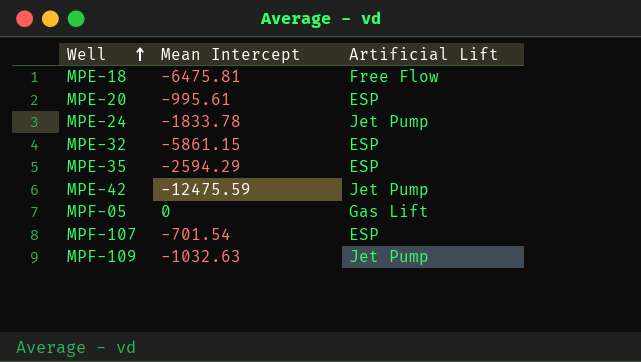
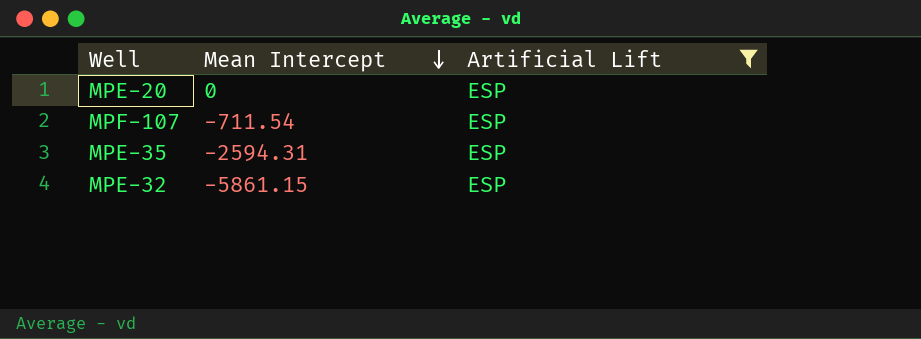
filter: none -> Artificial Lift = ESP
row order: Well ascending -> Mean Intercept descending
MPE-20 | Mean Intercept: -995.61 -> 0
MPF-107 | Mean Intercept: -701.54 -> -711.54
MPE-35 | Mean Intercept: -2594.29 -> -2594.31

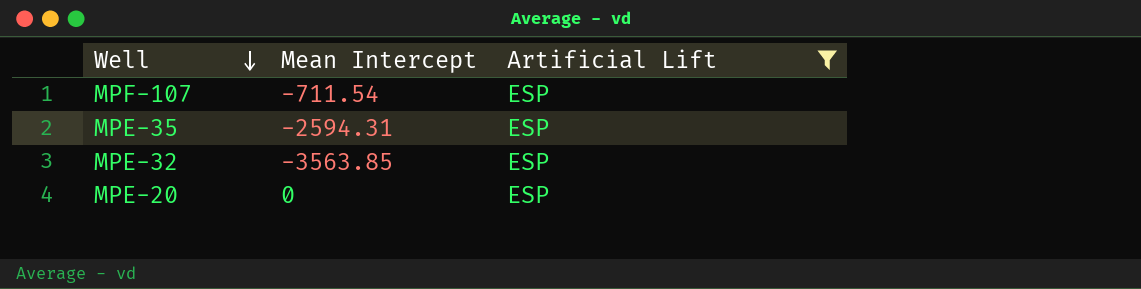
row order: Mean Intercept descending -> Well descending
MPE-32 | Mean Intercept: -5861.15 -> -3563.85

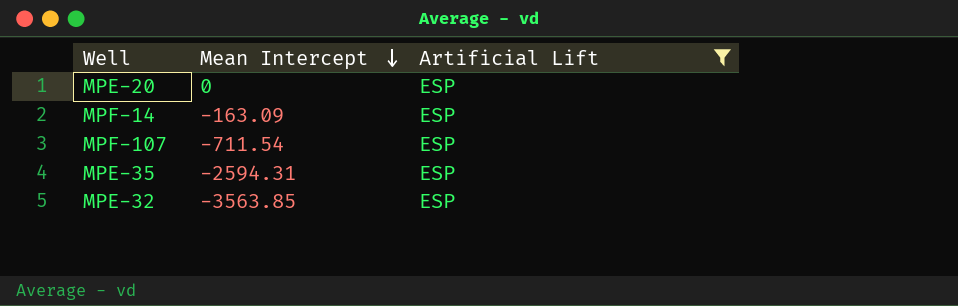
row order: Well descending -> Mean Intercept descending
row MPF-14: none -> -163.09 | ESP

